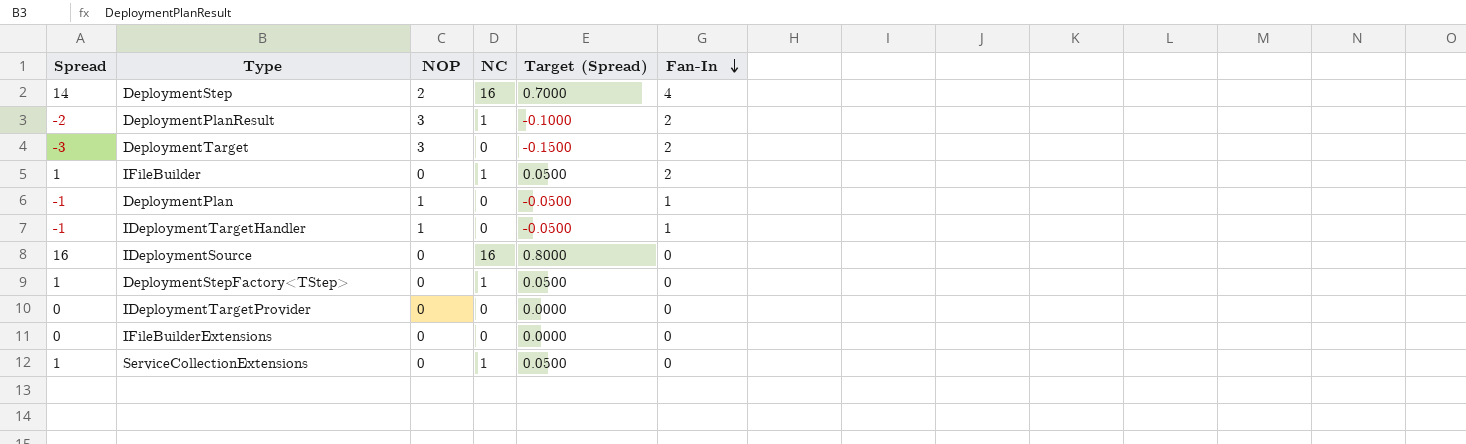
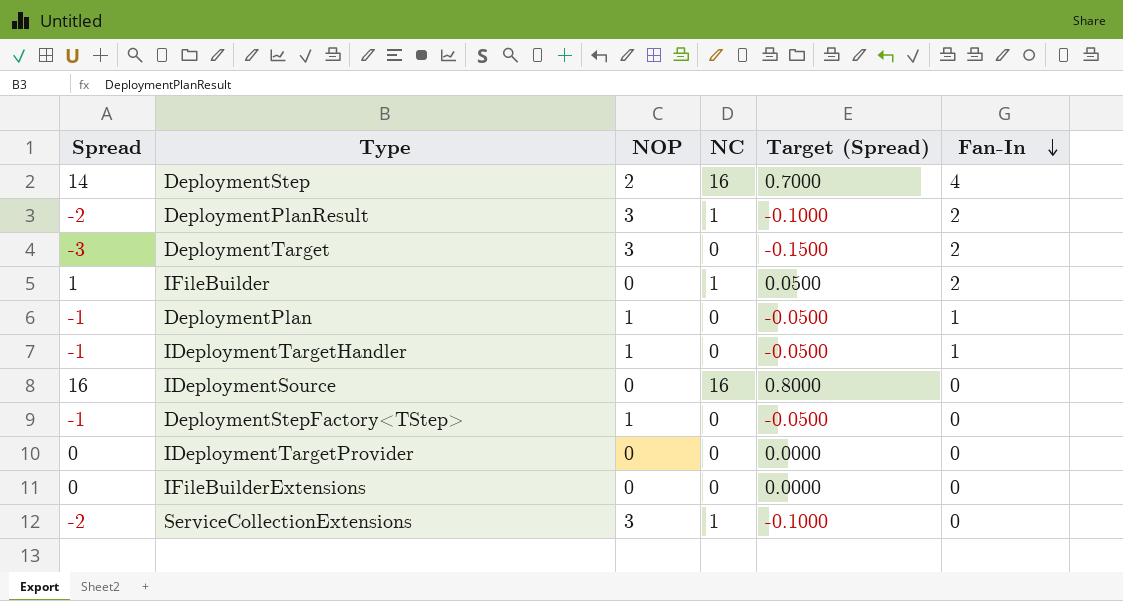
DeploymentStepFactory<TStep> | Spread: 1 -> -1
DeploymentStepFactory<TStep> | NOP: 0 -> 1
DeploymentStepFactory<TStep> | NC: 1 -> 0
DeploymentStepFactory<TStep> | Target (Spread): 0.0500 -> -0.0500
ServiceCollectionExtensions | Spread: 1 -> -2
ServiceCollectionExtensions | NOP: 0 -> 3
ServiceCollectionExtensions | Target (Spread): 0.0500 -> -0.1000

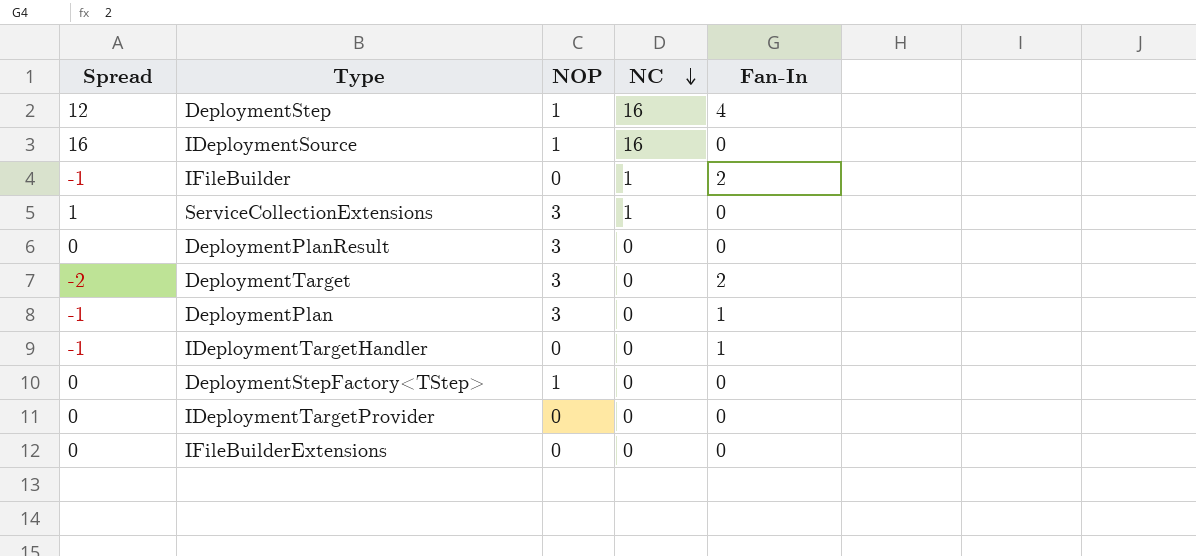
row order: Fan-In descending -> NC descending
column Target (Spread) | formula: [Spread] * 0.05 -> none
column Spread | formula: [NC] - [NOP] -> [NC] - [Fan-In]
DeploymentStep | NOP: 2 -> 1
IDeploymentSource | NOP: 0 -> 1
DeploymentPlanResult | NC: 1 -> 0
DeploymentPlanResult | Fan-In: 2 -> 0
DeploymentPlan | NOP: 1 -> 3
IDeploymentTargetHandler | NOP: 1 -> 0

